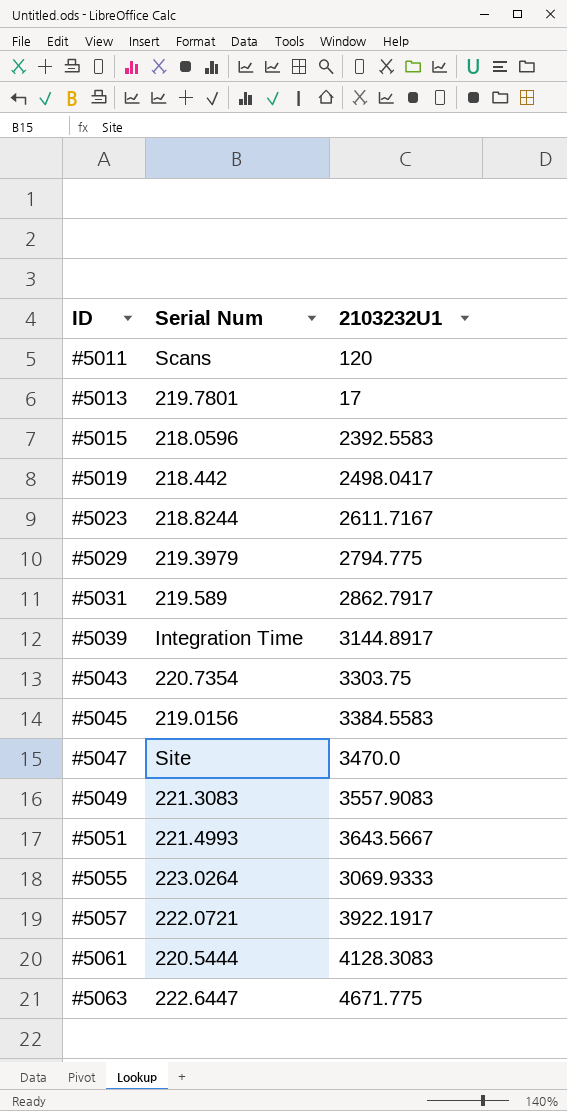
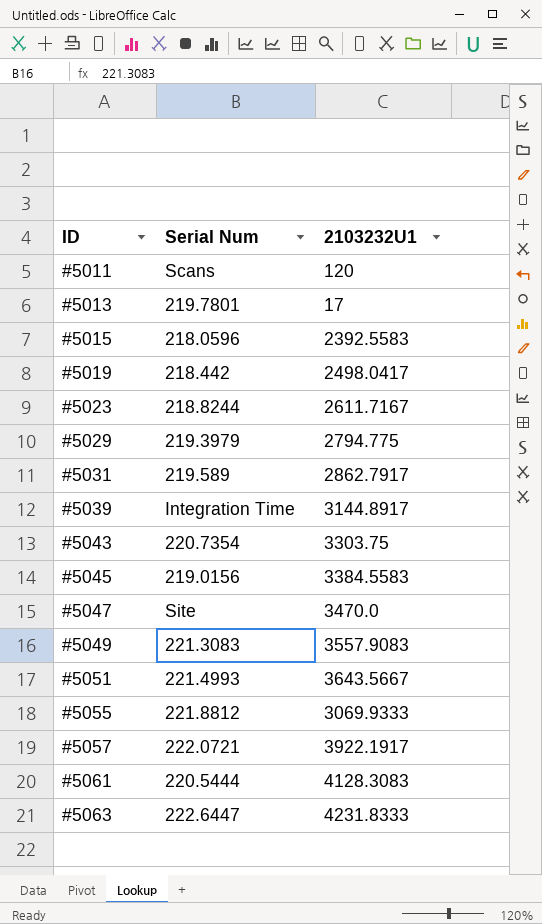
#5055 | Serial Num: 223.0264 -> 221.8812
#5063 | 2103232U1: 4671.775 -> 4231.8333

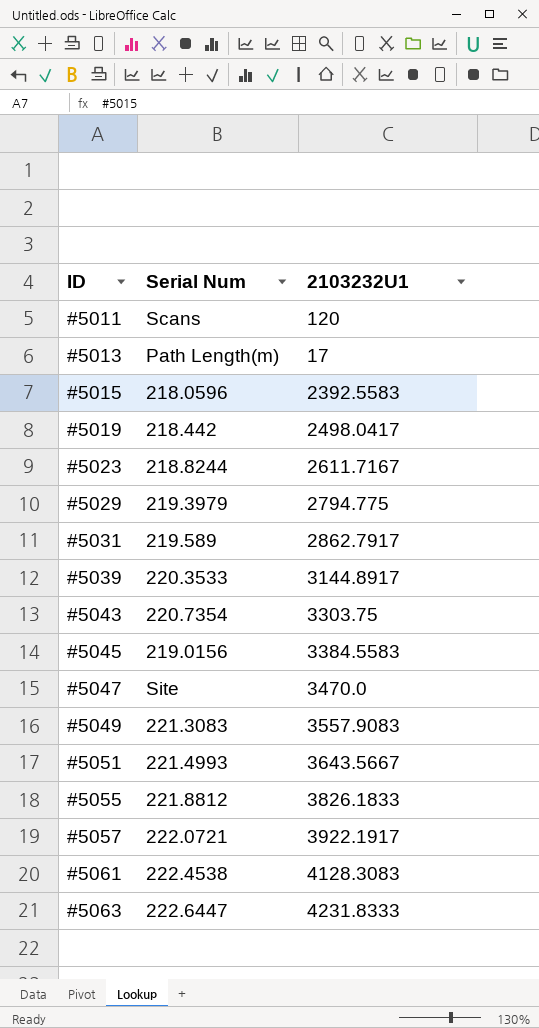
#5013 | Serial Num: 219.7801 -> Path Length(m)
#5039 | Serial Num: Integration Time -> 220.3533
#5055 | 2103232U1: 3069.9333 -> 3826.1833
#5061 | Serial Num: 220.5444 -> 222.4538

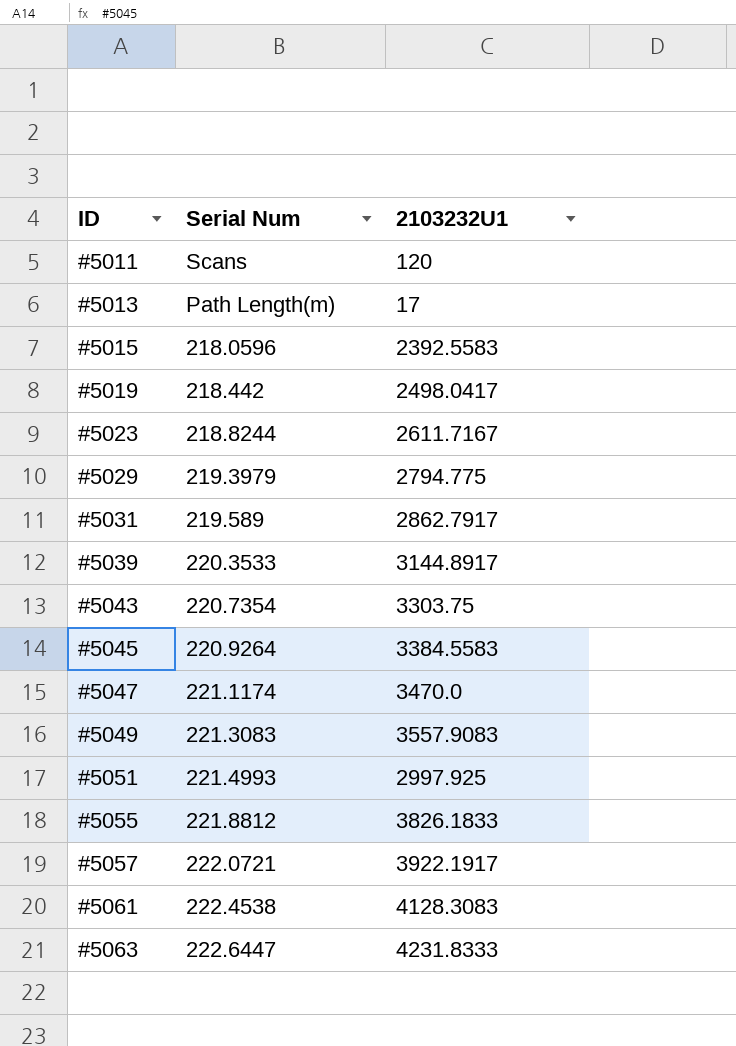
#5045 | Serial Num: 219.0156 -> 220.9264
#5047 | Serial Num: Site -> 221.1174
#5051 | 2103232U1: 3643.5667 -> 2997.925

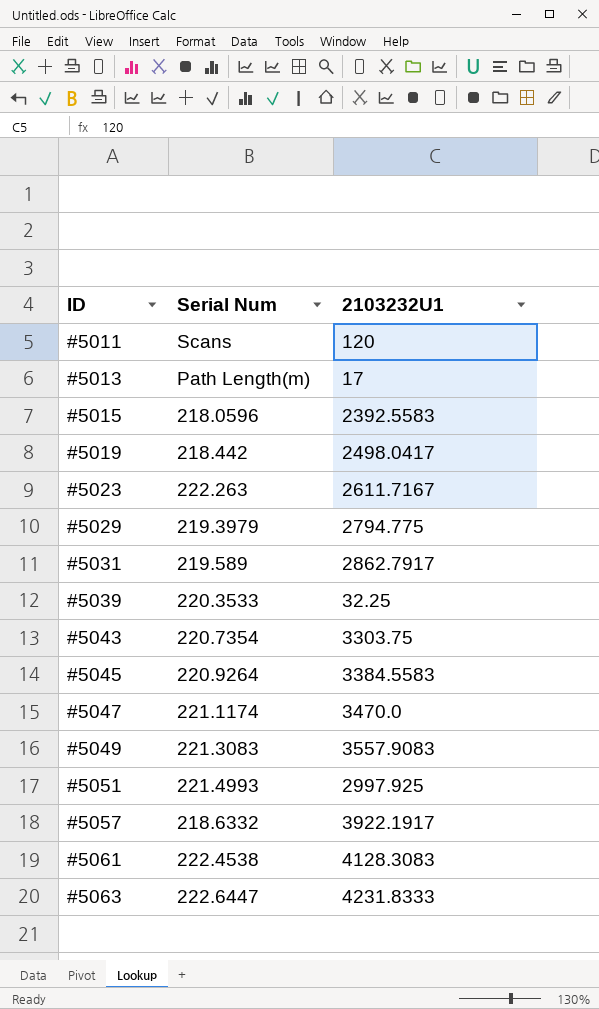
row #5055: 221.8812 | 3826.1833 -> none
#5023 | Serial Num: 218.8244 -> 222.263
#5039 | 2103232U1: 3144.8917 -> 32.25
#5057 | Serial Num: 222.0721 -> 218.6332

